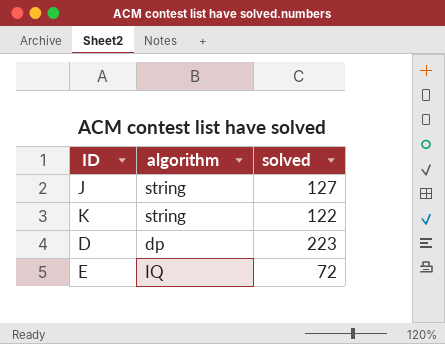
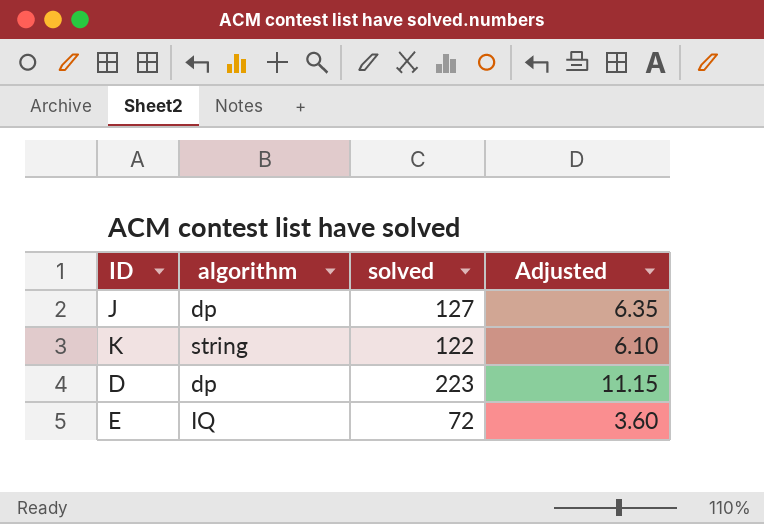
column Adjusted | formula: none -> [solved] * 0.05
J | algorithm: string -> dp

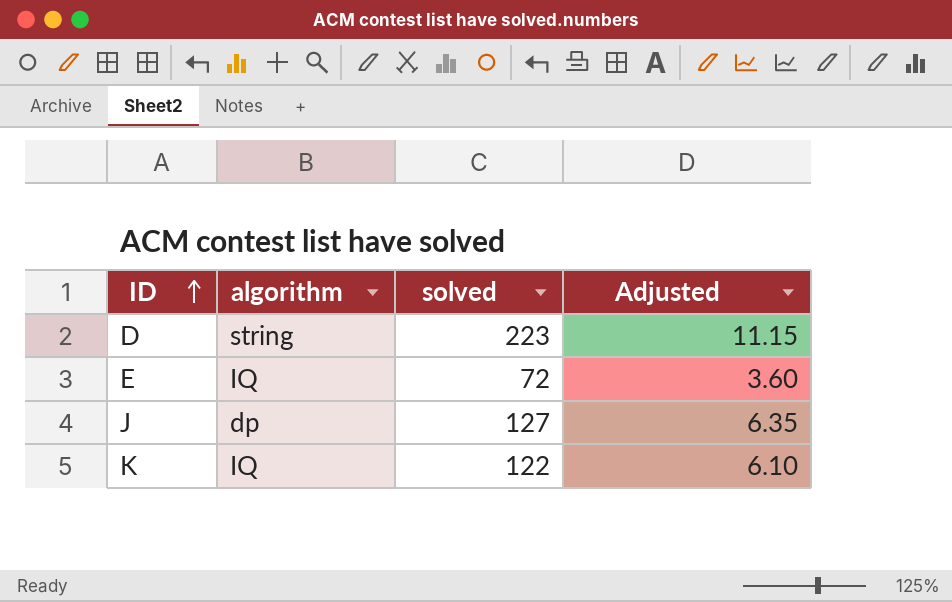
row order: none -> ID ascending
D | algorithm: dp -> string
K | algorithm: string -> IQ

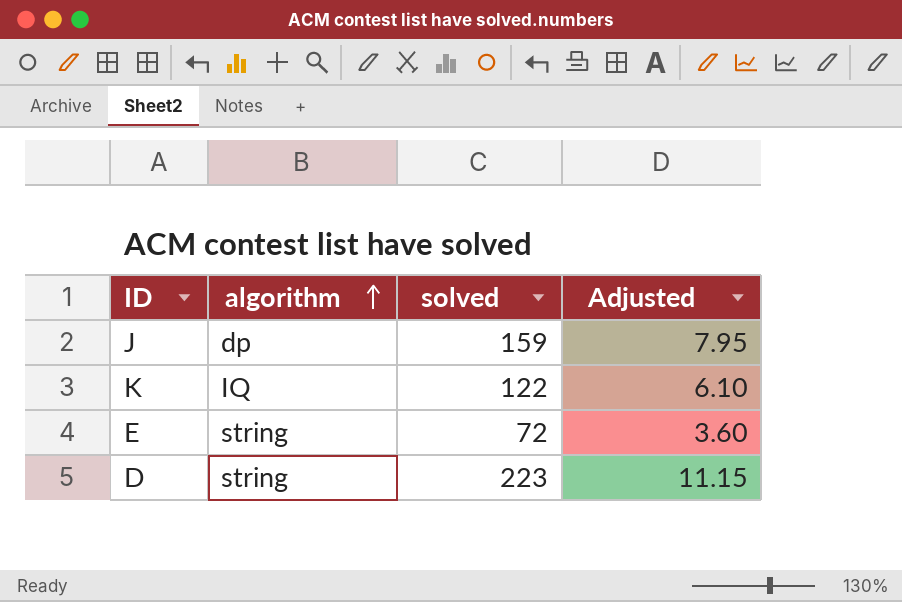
row order: ID ascending -> algorithm ascending
J | solved: 127 -> 159
J | Adjusted: 6.35 -> 7.95
E | algorithm: IQ -> string

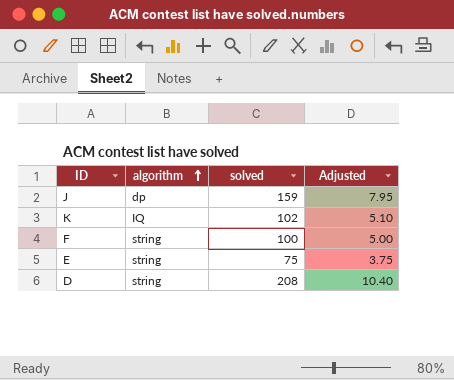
K | solved: 122 -> 102
K | Adjusted: 6.10 -> 5.10
row F: none -> string | 100 | 5.00
E | solved: 72 -> 75
E | Adjusted: 3.60 -> 3.75
D | solved: 223 -> 208
D | Adjusted: 11.15 -> 10.40

